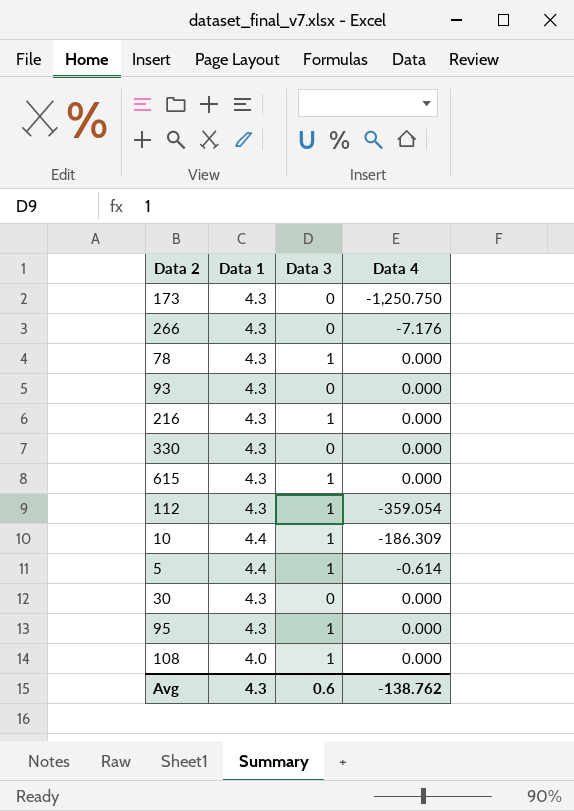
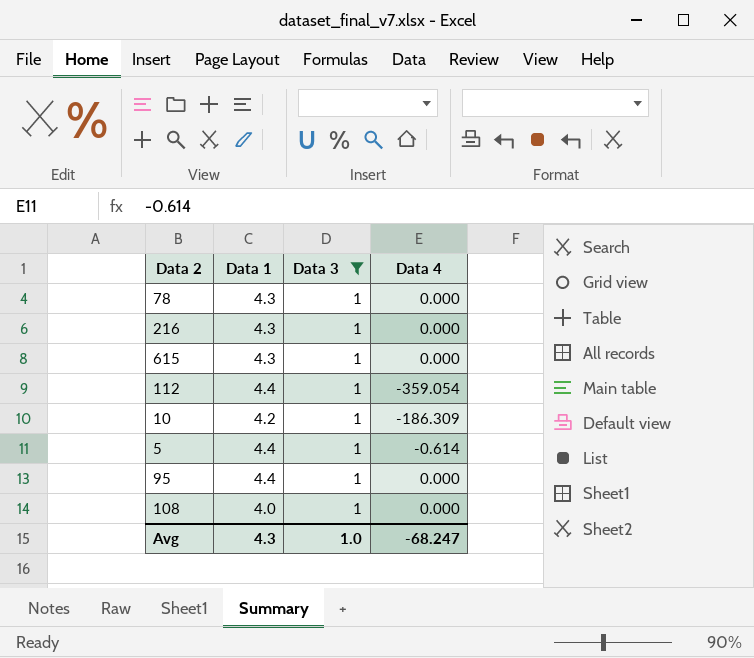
filter: none -> Data 3 = 1
112 | Data 1: 4.3 -> 4.4
10 | Data 1: 4.4 -> 4.2
95 | Data 1: 4.3 -> 4.4
Avg | Data 3: 0.6 -> 1.0
Avg | Data 4: -138.762 -> -68.247

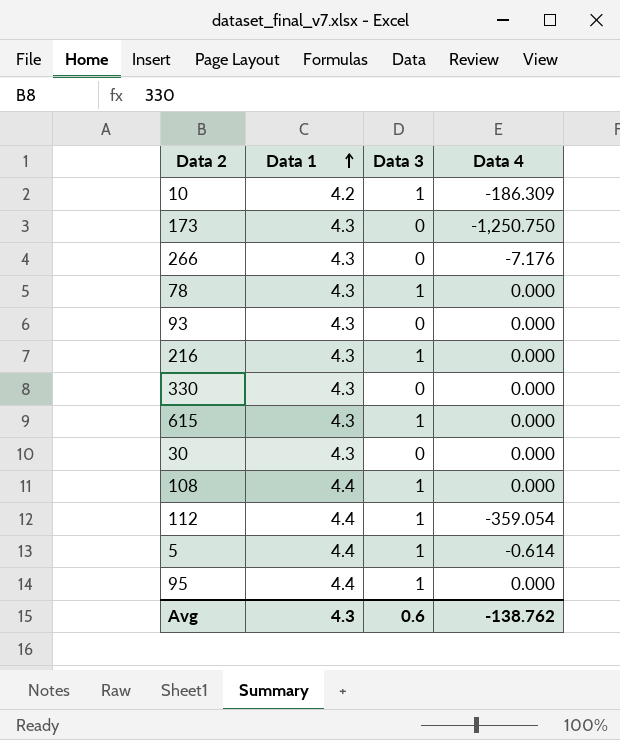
filter: Data 3 = 1 -> none
row order: none -> Data 1 ascending
108 | Data 1: 4.0 -> 4.4
Avg | Data 3: 1.0 -> 0.6
Avg | Data 4: -68.247 -> -138.762

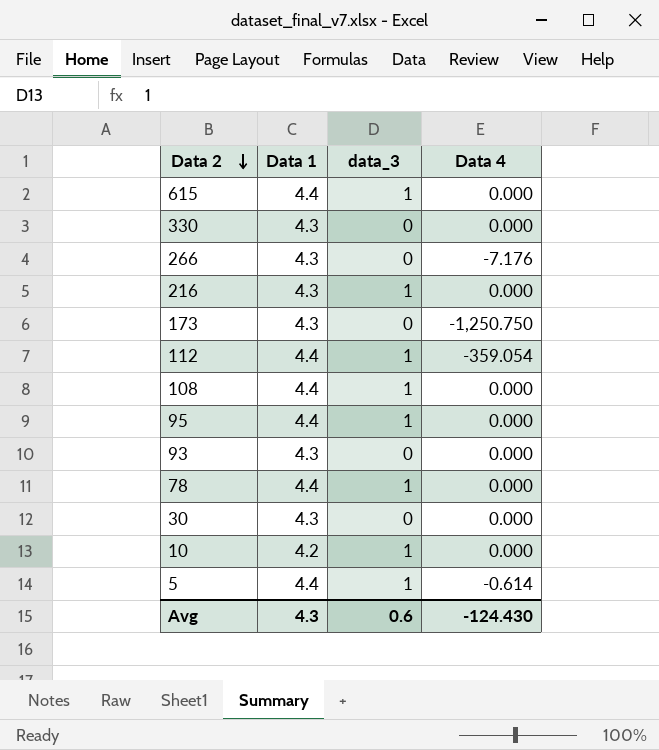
row order: Data 1 ascending -> Data 2 descending
column name: Data 3 -> data_3
615 | Data 1: 4.3 -> 4.4
78 | Data 1: 4.3 -> 4.4
10 | Data 4: -186.309 -> 0.000
Avg | Data 4: -138.762 -> -124.430

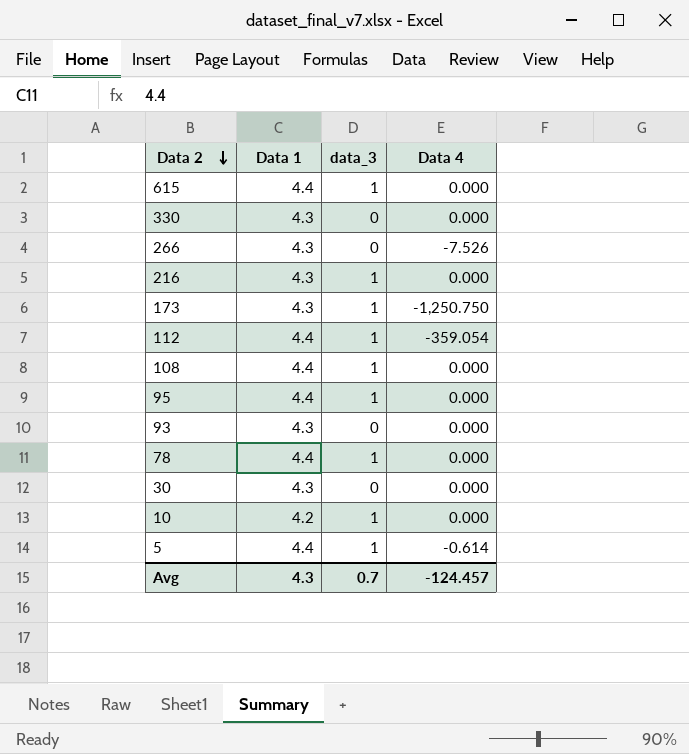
266 | Data 4: -7.176 -> -7.526
173 | data_3: 0 -> 1
Avg | data_3: 0.6 -> 0.7
Avg | Data 4: -124.430 -> -124.457

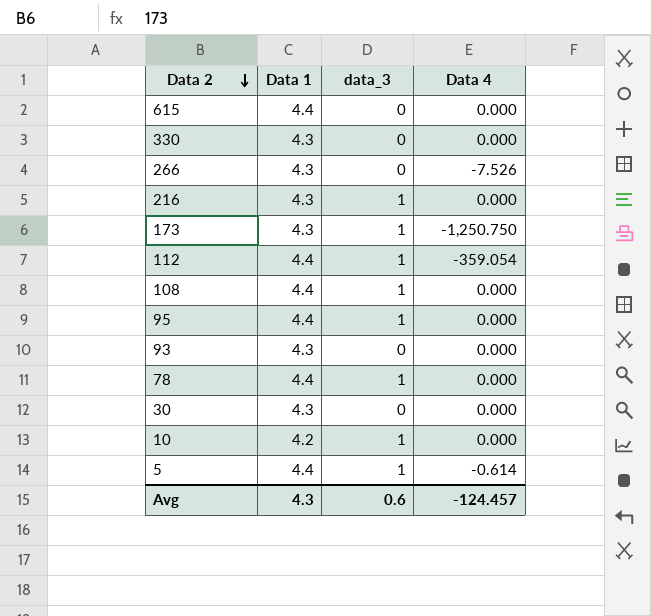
615 | data_3: 1 -> 0
Avg | data_3: 0.7 -> 0.6

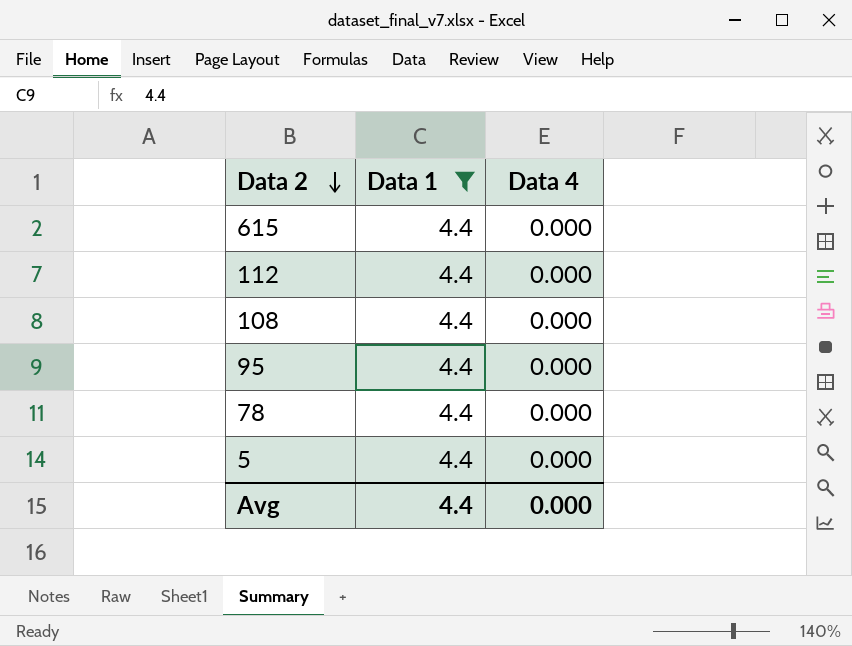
filter: none -> Data 1 = 4.4
column data_3 | position: 3 -> none
112 | Data 4: -359.054 -> 0.000
5 | Data 4: -0.614 -> 0.000
Avg | Data 1: 4.3 -> 4.4
Avg | Data 4: -124.457 -> 0.000

